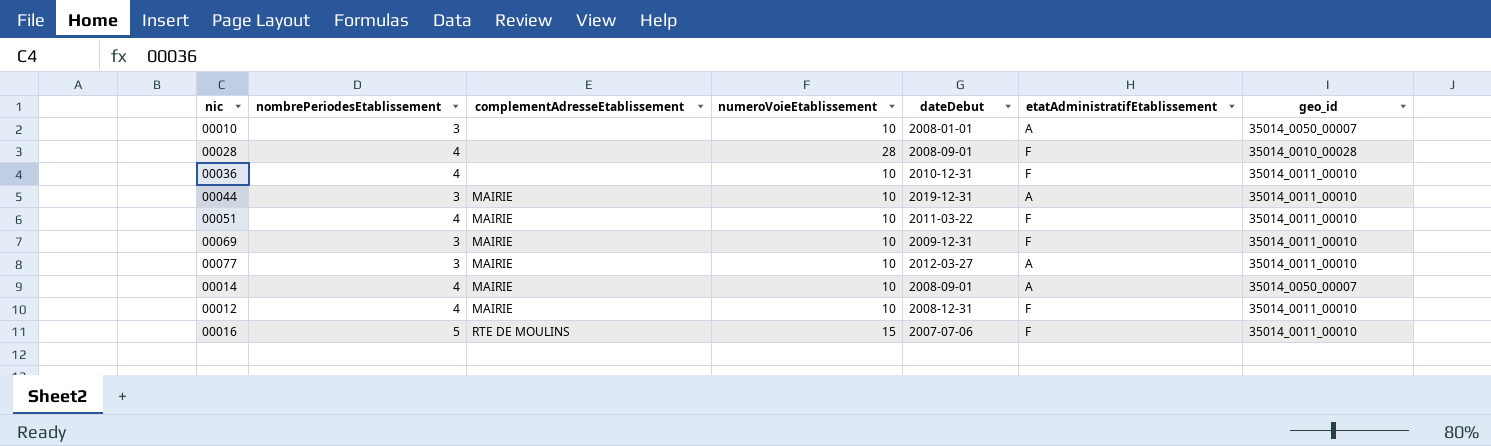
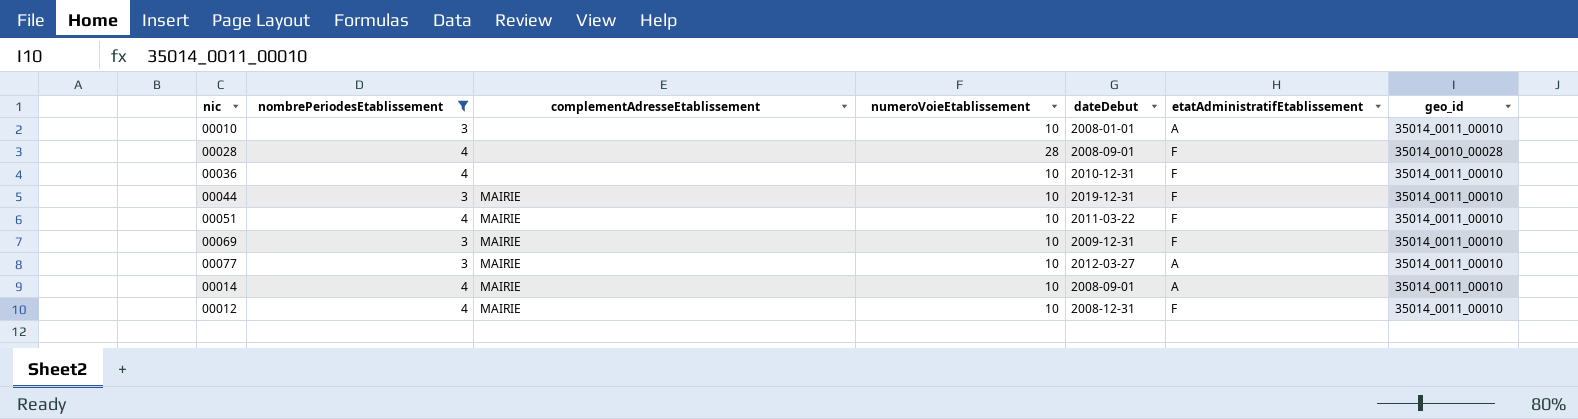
filter: none -> nombrePeriodesEtablissement != 5
00010 | geo_id: 35014_0050_00007 -> 35014_0011_00010
00044 | etatAdministratifEtablissement: A -> F
00014 | geo_id: 35014_0050_00007 -> 35014_0011_00010

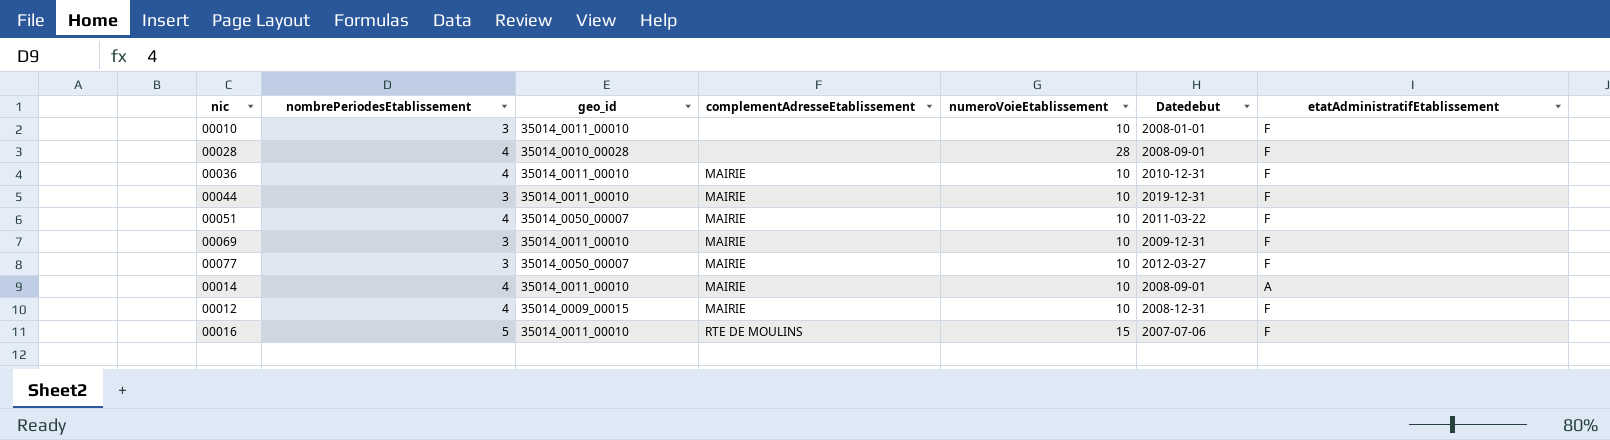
filter: nombrePeriodesEtablissement != 5 -> none
column geo_id | position: 7 -> 3
column name: dateDebut -> Datedebut
00010 | etatAdministratifEtablissement: A -> F
00036 | complementAdresseEtablissement: none -> MAIRIE
00051 | geo_id: 35014_0011_00010 -> 35014_0050_00007
00077 | geo_id: 35014_0011_00010 -> 35014_0050_00007
00077 | etatAdministratifEtablissement: A -> F
00012 | geo_id: 35014_0011_00010 -> 35014_0009_00015

